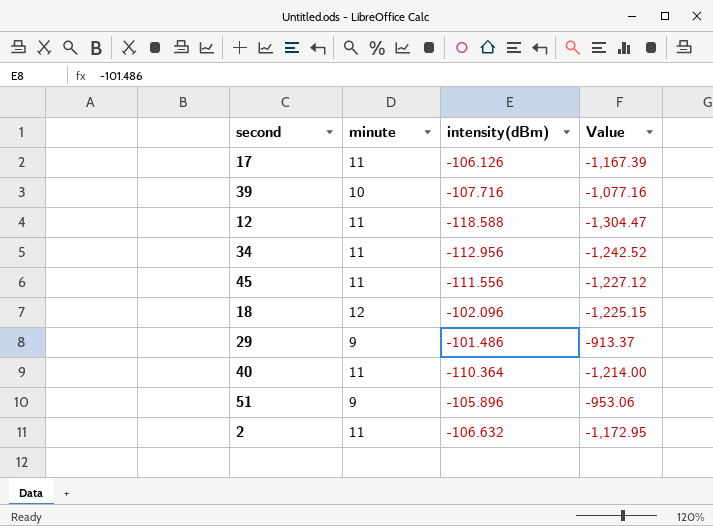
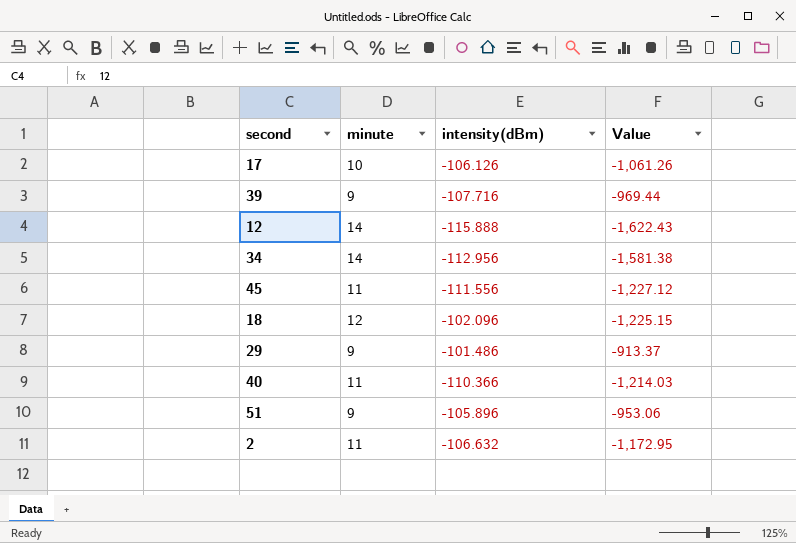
17 | minute: 11 -> 10
17 | Value: -1,167.39 -> -1,061.26
39 | minute: 10 -> 9
39 | Value: -1,077.16 -> -969.44
12 | minute: 11 -> 14
12 | intensity(dBm): -118.588 -> -115.888
12 | Value: -1,304.47 -> -1,622.43
34 | minute: 11 -> 14
34 | Value: -1,242.52 -> -1,581.38
40 | intensity(dBm): -110.364 -> -110.366
40 | Value: -1,214.00 -> -1,214.03

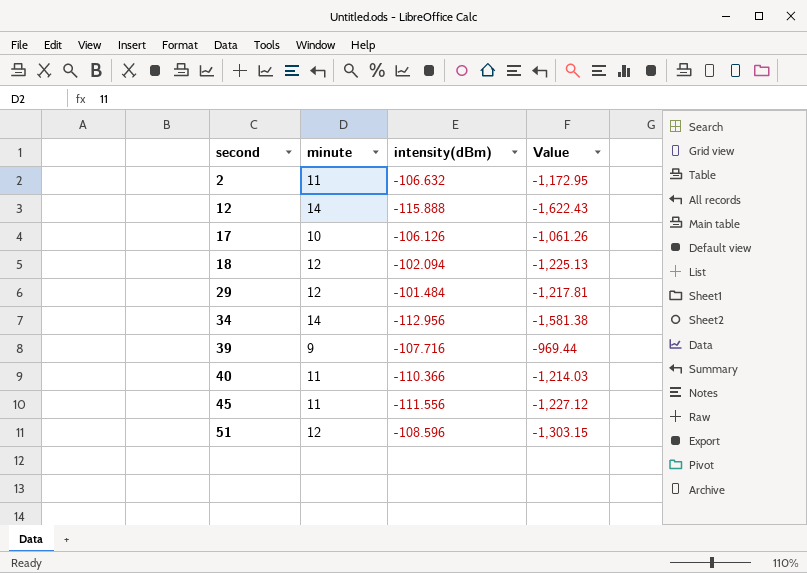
row order: none -> second ascending
18 | intensity(dBm): -102.096 -> -102.094
18 | Value: -1,225.15 -> -1,225.13
29 | minute: 9 -> 12
29 | intensity(dBm): -101.486 -> -101.484
29 | Value: -913.37 -> -1,217.81
51 | minute: 9 -> 12
51 | intensity(dBm): -105.896 -> -108.596
51 | Value: -953.06 -> -1,303.15

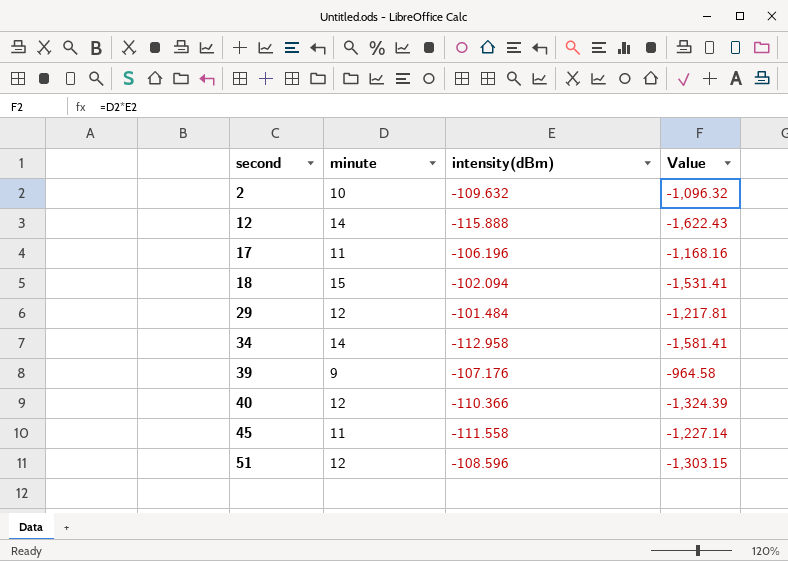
2 | minute: 11 -> 10
2 | intensity(dBm): -106.632 -> -109.632
2 | Value: -1,172.95 -> -1,096.32
17 | minute: 10 -> 11
17 | intensity(dBm): -106.126 -> -106.196
17 | Value: -1,061.26 -> -1,168.16
18 | minute: 12 -> 15
18 | Value: -1,225.13 -> -1,531.41
34 | intensity(dBm): -112.956 -> -112.958
34 | Value: -1,581.38 -> -1,581.41
39 | intensity(dBm): -107.716 -> -107.176
39 | Value: -969.44 -> -964.58
40 | minute: 11 -> 12
40 | Value: -1,214.03 -> -1,324.39
45 | intensity(dBm): -111.556 -> -111.558
45 | Value: -1,227.12 -> -1,227.14

